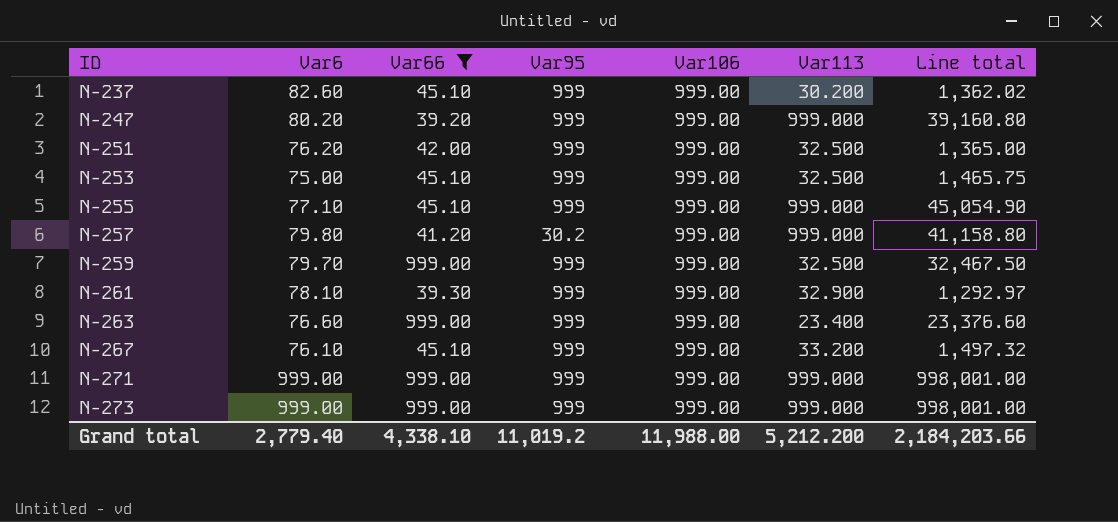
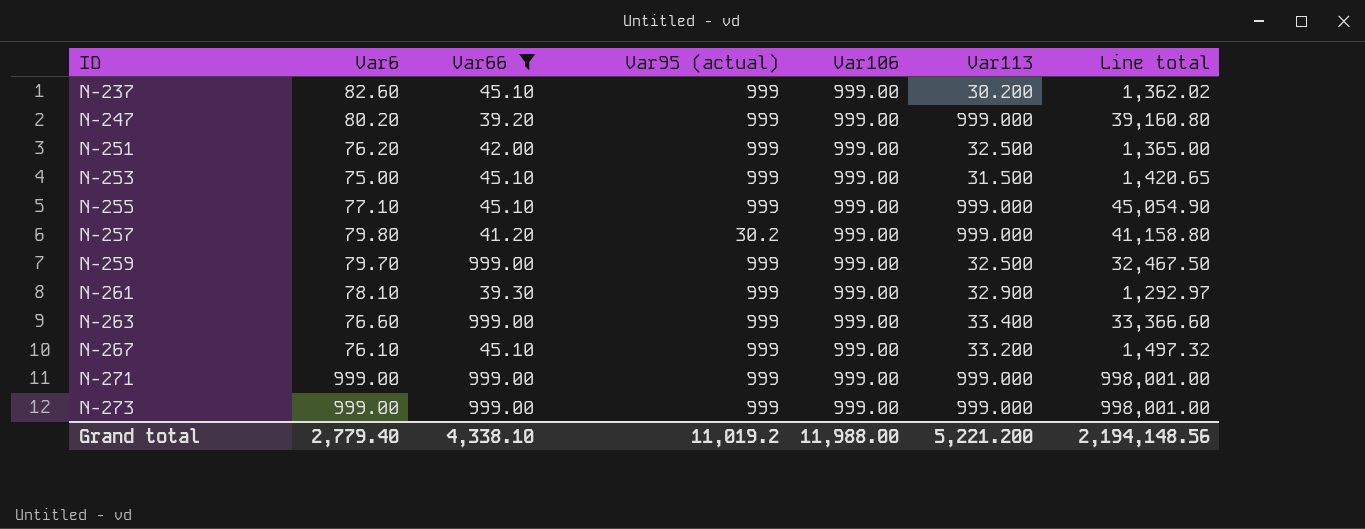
column name: Var95 -> Var95 (actual)
N-253 | Var113: 32.500 -> 31.500
N-253 | Line total: 1,465.75 -> 1,420.65
N-263 | Var113: 23.400 -> 33.400
N-263 | Line total: 23,376.60 -> 33,366.60
Grand total | Var113: 5,212.200 -> 5,221.200
Grand total | Line total: 2,184,203.66 -> 2,194,148.56

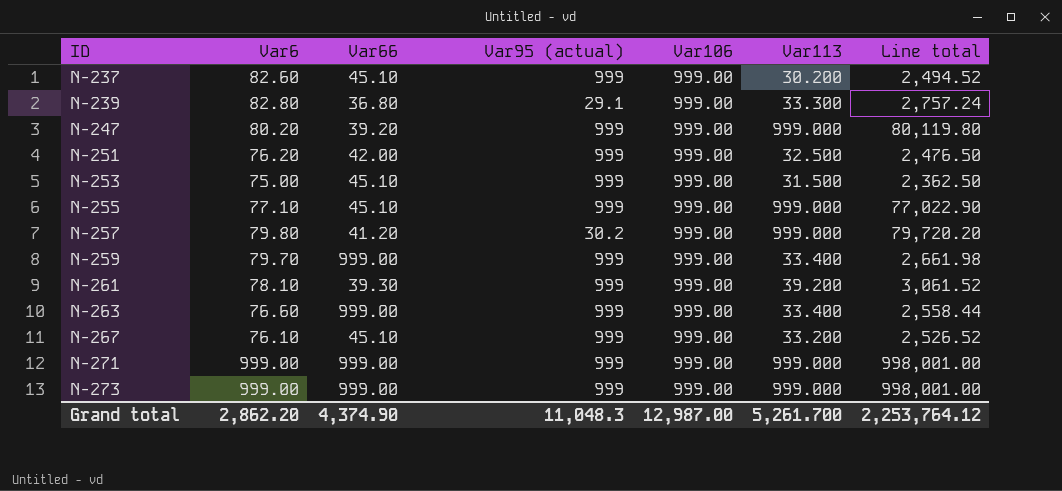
filter: Var66 != 36.80 -> none
column Line total | formula: [Var66] * [Var113] -> [Var6] * [Var113]
N-259 | Var113: 32.500 -> 33.400
N-261 | Var113: 32.900 -> 39.200
Grand total | Var6: 2,779.40 -> 2,862.20
Grand total | Var66: 4,338.10 -> 4,374.90
Grand total | Var95 (actual): 11,019.2 -> 11,048.3
Grand total | Var106: 11,988.00 -> 12,987.00
Grand total | Var113: 5,221.200 -> 5,261.700
Grand total | Line total: 2,194,148.56 -> 2,253,764.12

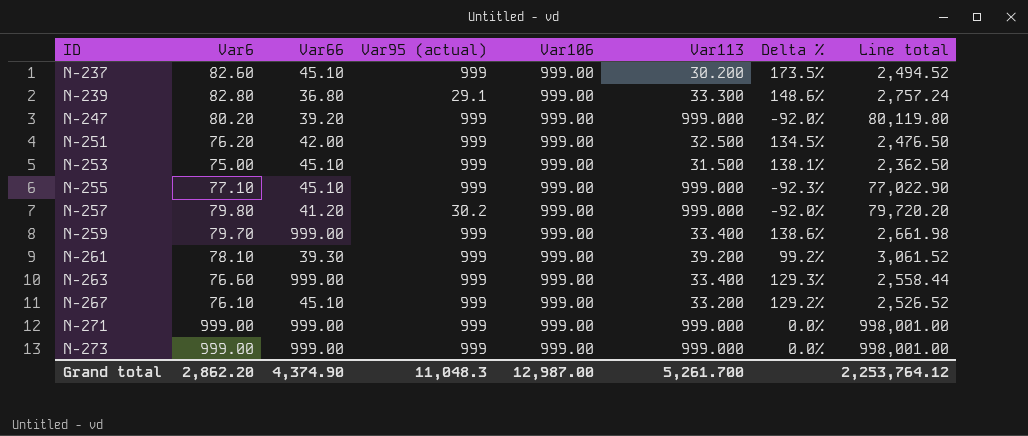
column Delta % | formula: none -> ([Var6] - [Var113]) / [Var113]

